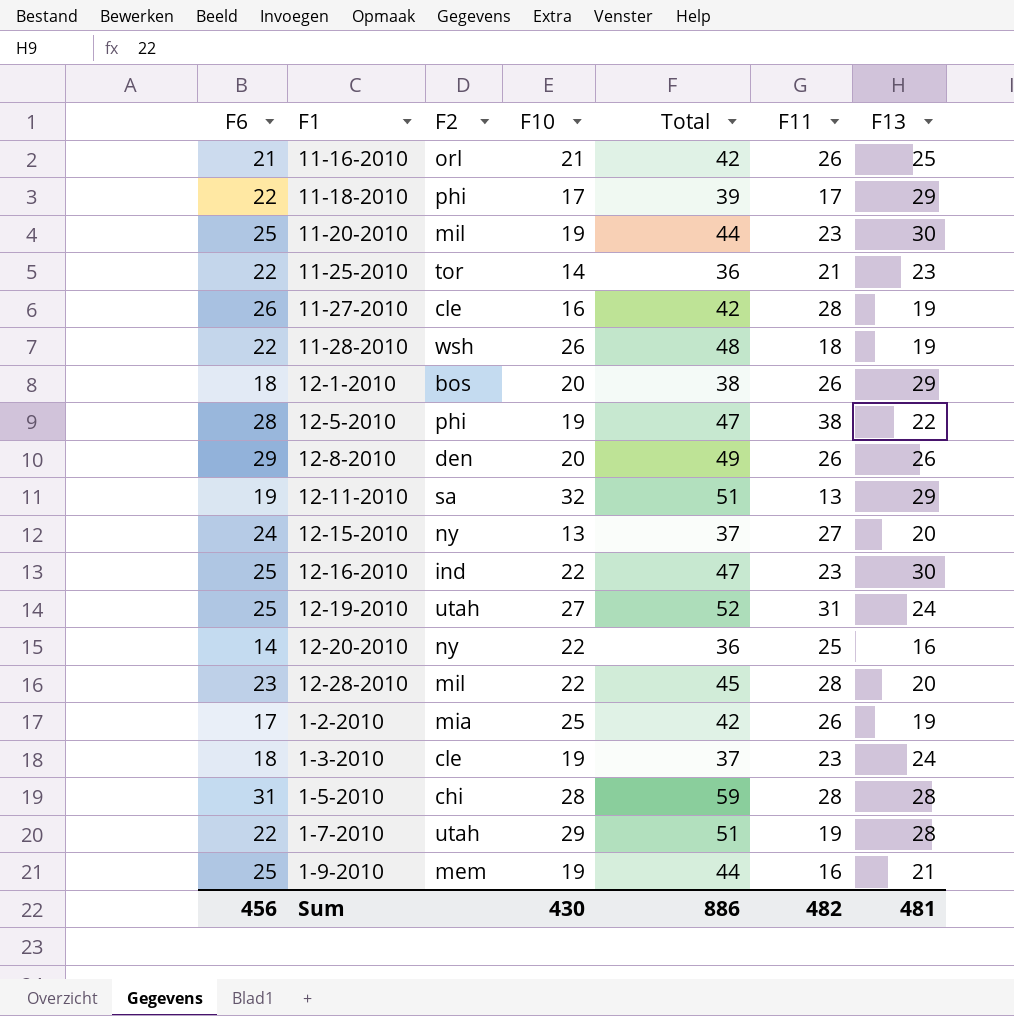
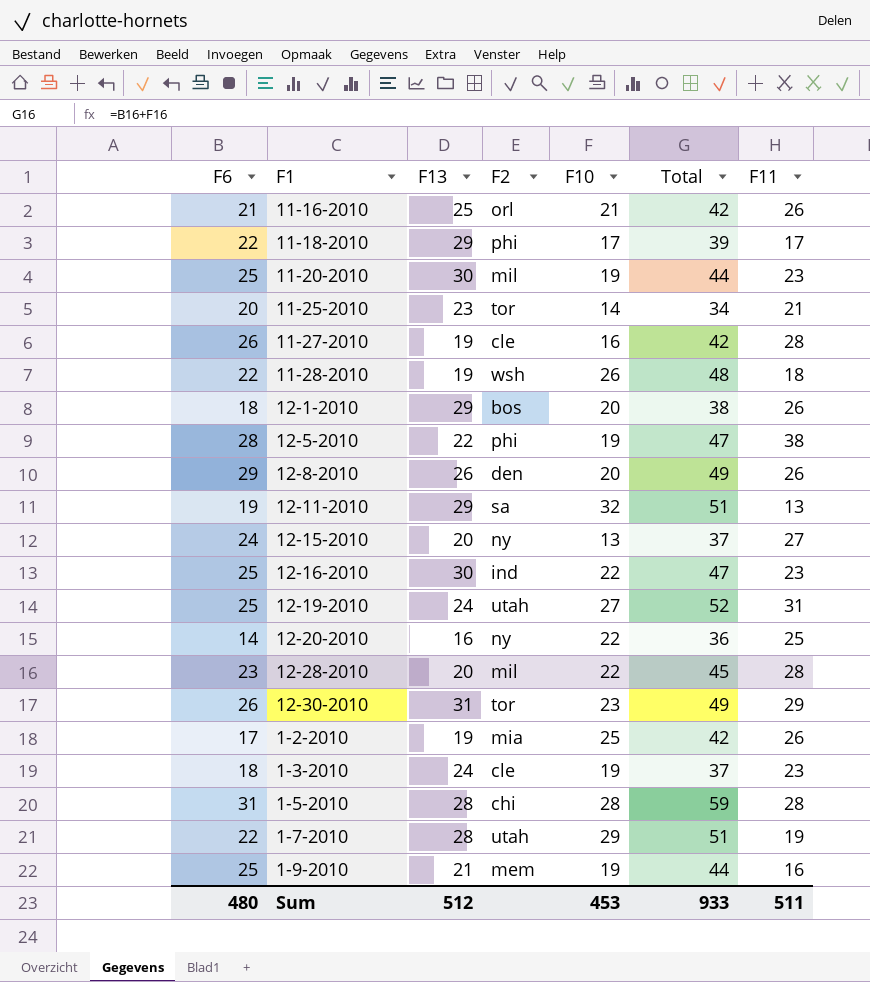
column F13 | position: 7 -> 3
11-25-2010 | F6: 22 -> 20
11-25-2010 | Total: 36 -> 34
row 12-30-2010: none -> 26 | 31 | tor | 23 | 49 | 29
Sum | F6: 456 -> 480
Sum | F13: 481 -> 512
Sum | F10: 430 -> 453
Sum | Total: 886 -> 933
Sum | F11: 482 -> 511

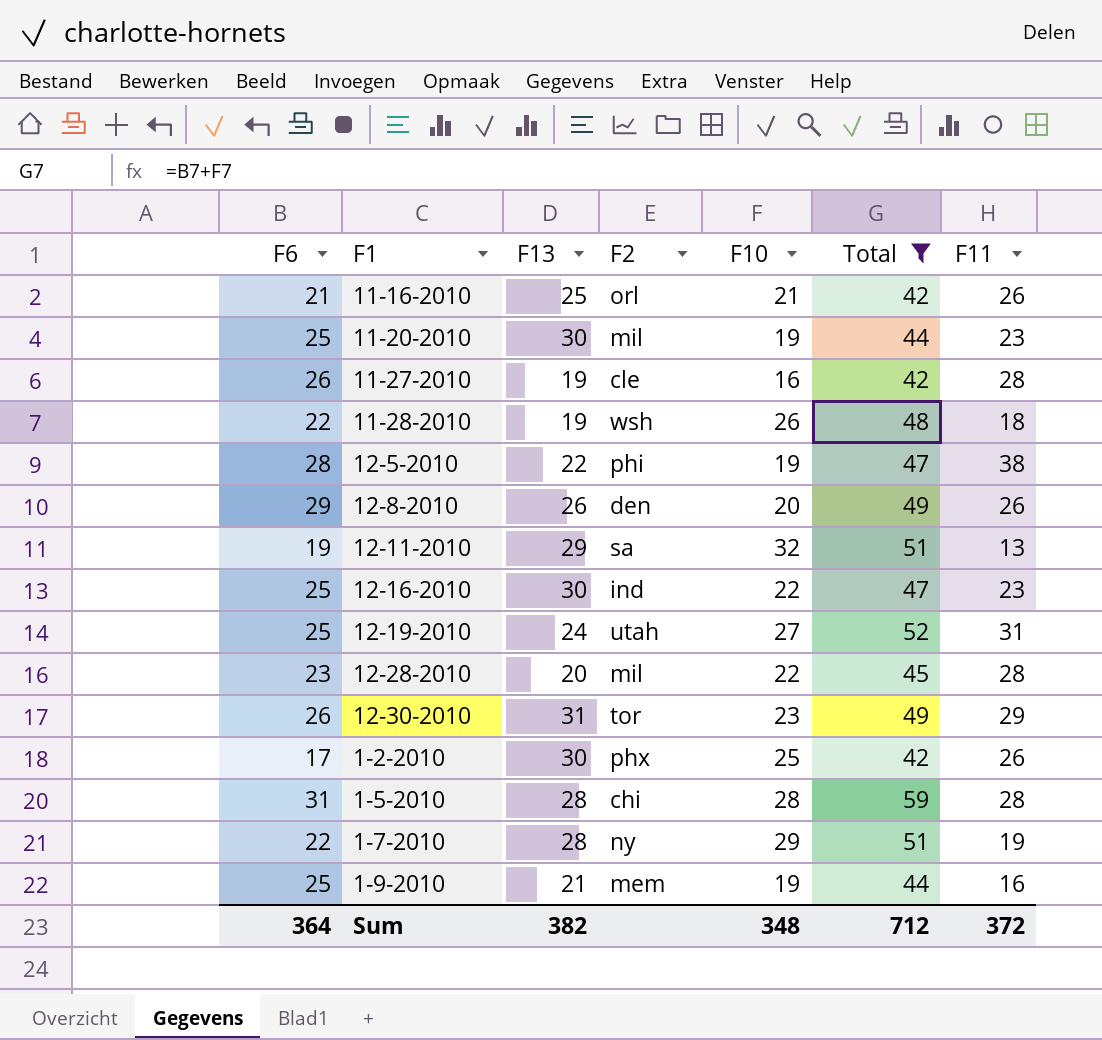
filter: none -> Total >= 42
1-2-2010 | F13: 19 -> 30
1-2-2010 | F2: mia -> phx
1-7-2010 | F2: utah -> ny
Sum | F6: 480 -> 364
Sum | F13: 512 -> 382
Sum | F10: 453 -> 348
Sum | Total: 933 -> 712
Sum | F11: 511 -> 372

